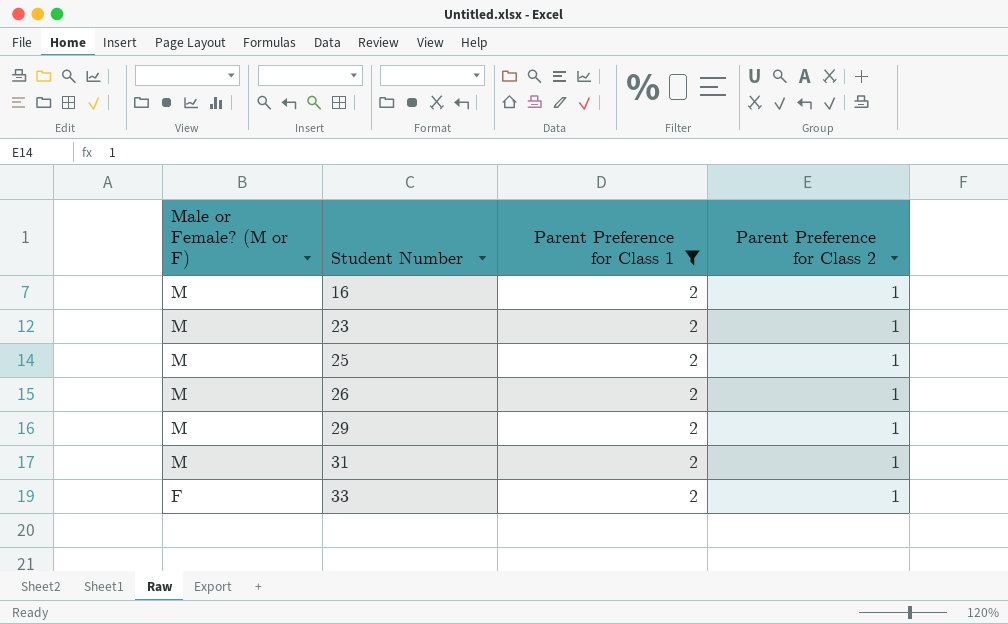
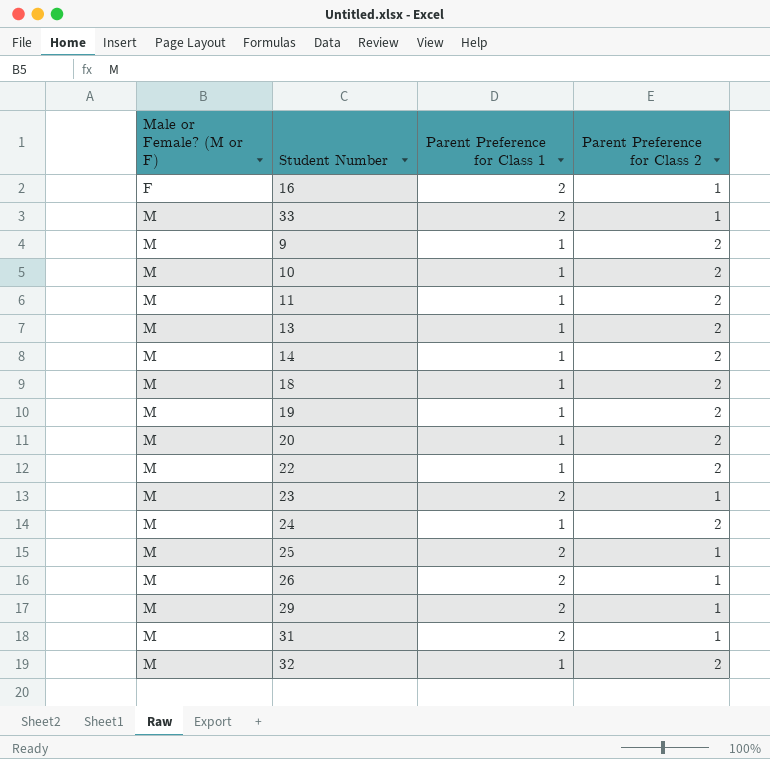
filter: Parent Preference for Class 1 = 2 -> none
row order: Male or Female? (M or F) descending -> Male or Female? (M or F) ascending
16 | Male or Female? (M or F): M -> F
33 | Male or Female? (M or F): F -> M

